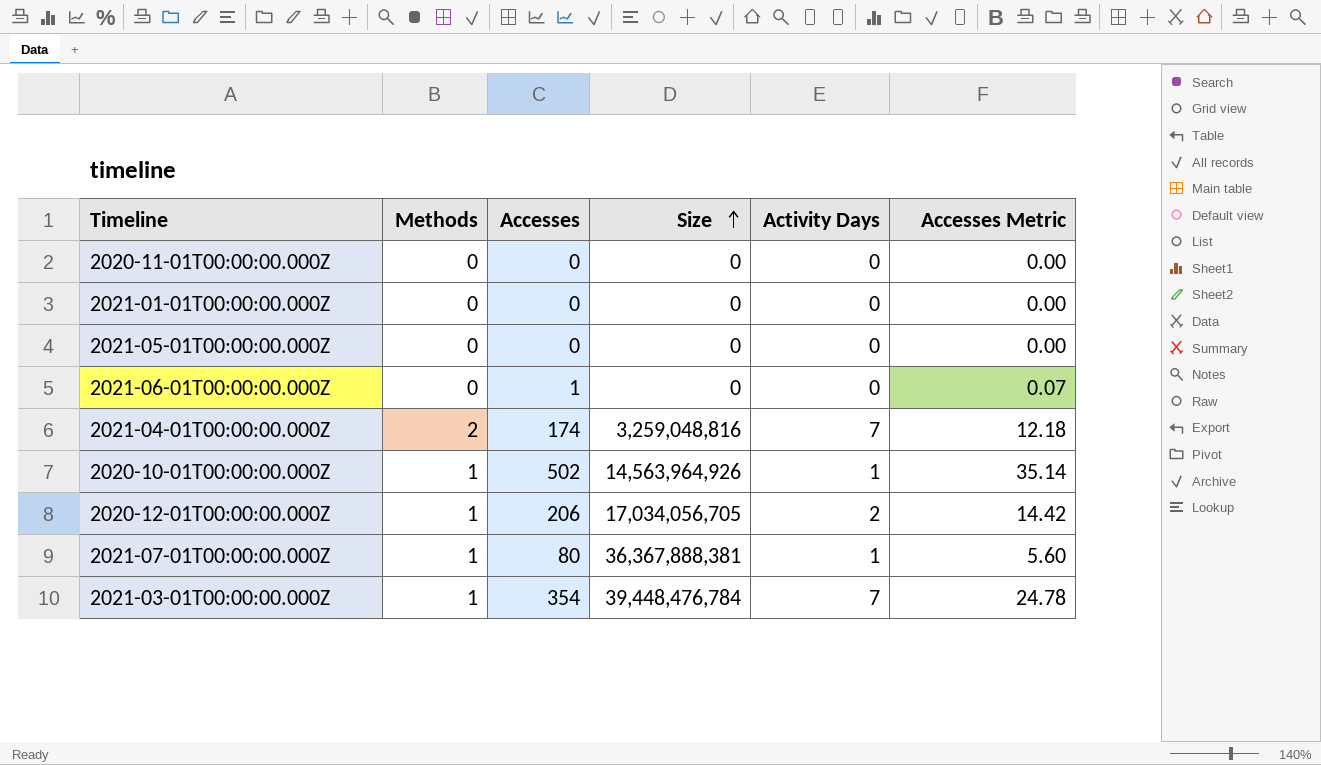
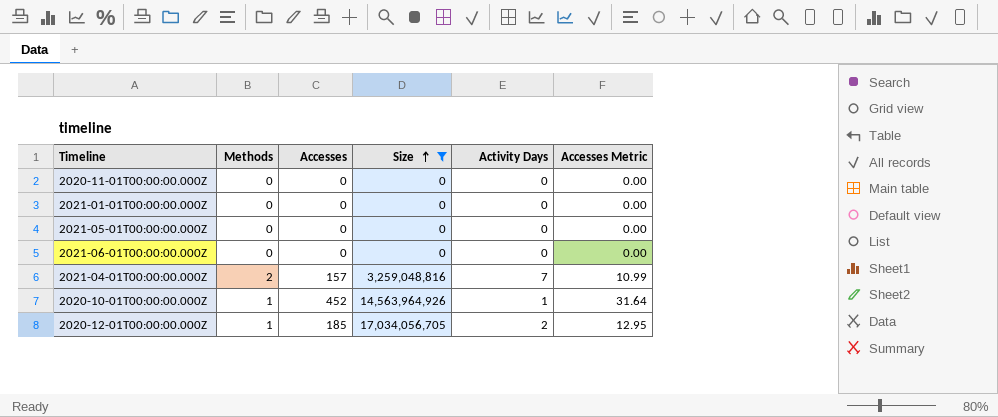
filter: none -> Size <= 17,034,056,705
2021-06-01T00:00:00.000Z | Accesses: 1 -> 0
2021-06-01T00:00:00.000Z | Accesses Metric: 0.07 -> 0.00
2021-04-01T00:00:00.000Z | Accesses: 174 -> 157
2021-04-01T00:00:00.000Z | Accesses Metric: 12.18 -> 10.99
2020-10-01T00:00:00.000Z | Accesses: 502 -> 452
2020-10-01T00:00:00.000Z | Accesses Metric: 35.14 -> 31.64
2020-12-01T00:00:00.000Z | Accesses: 206 -> 185
2020-12-01T00:00:00.000Z | Accesses Metric: 14.42 -> 12.95

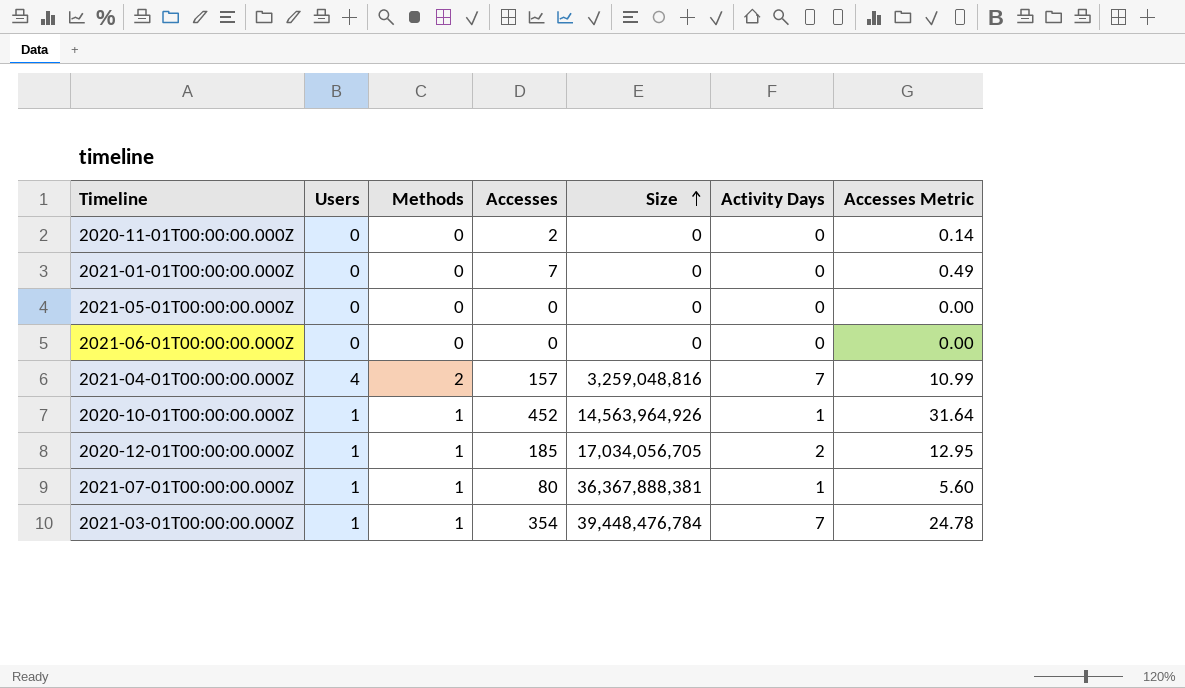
filter: Size <= 17,034,056,705 -> none
column Users | position: none -> 2
2020-11-01T00:00:00.000Z | Accesses: 0 -> 2
2020-11-01T00:00:00.000Z | Accesses Metric: 0.00 -> 0.14
2021-01-01T00:00:00.000Z | Accesses: 0 -> 7
2021-01-01T00:00:00.000Z | Accesses Metric: 0.00 -> 0.49

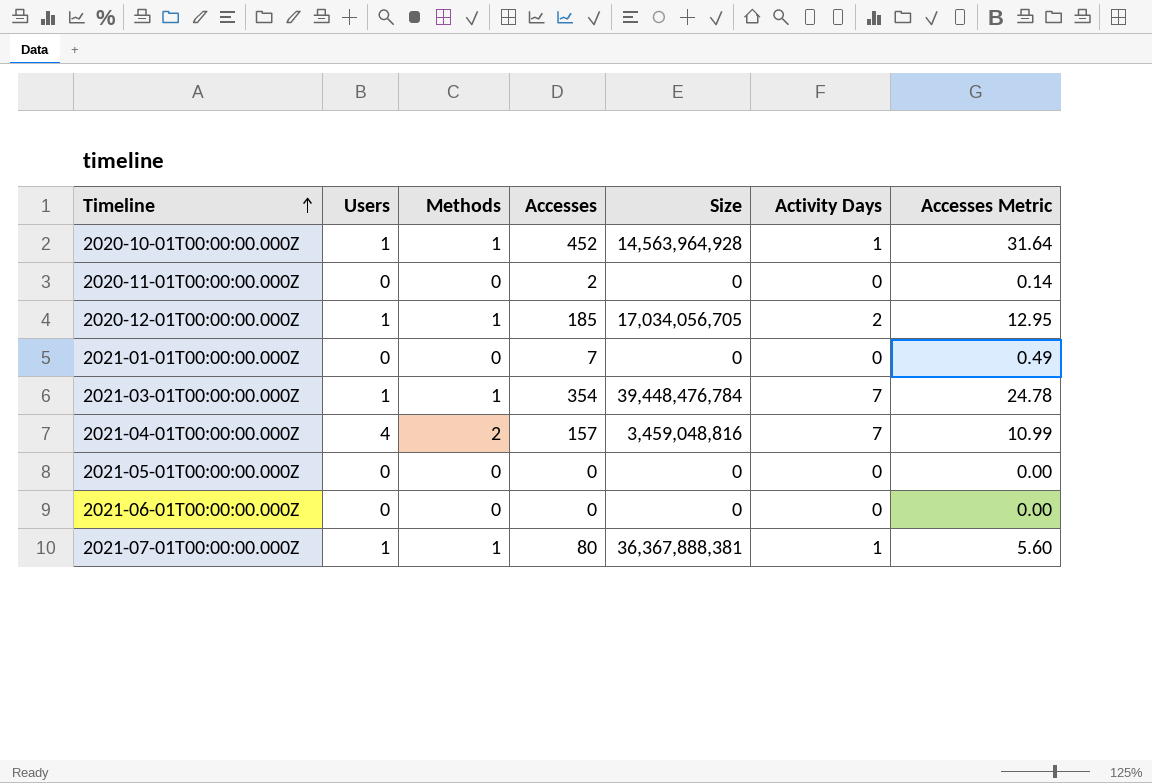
row order: Size ascending -> Timeline ascending
2020-10-01T00:00:00.000Z | Size: 14,563,964,926 -> 14,563,964,928
2021-04-01T00:00:00.000Z | Size: 3,259,048,816 -> 3,459,048,816

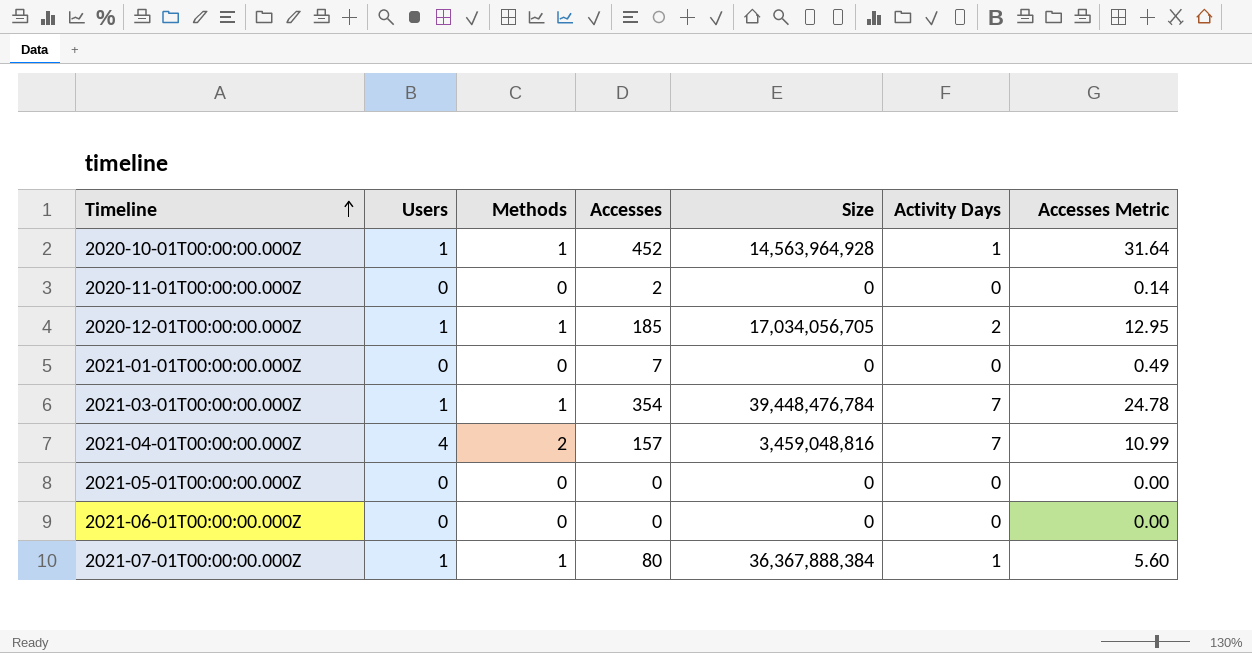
2021-07-01T00:00:00.000Z | Size: 36,367,888,381 -> 36,367,888,384

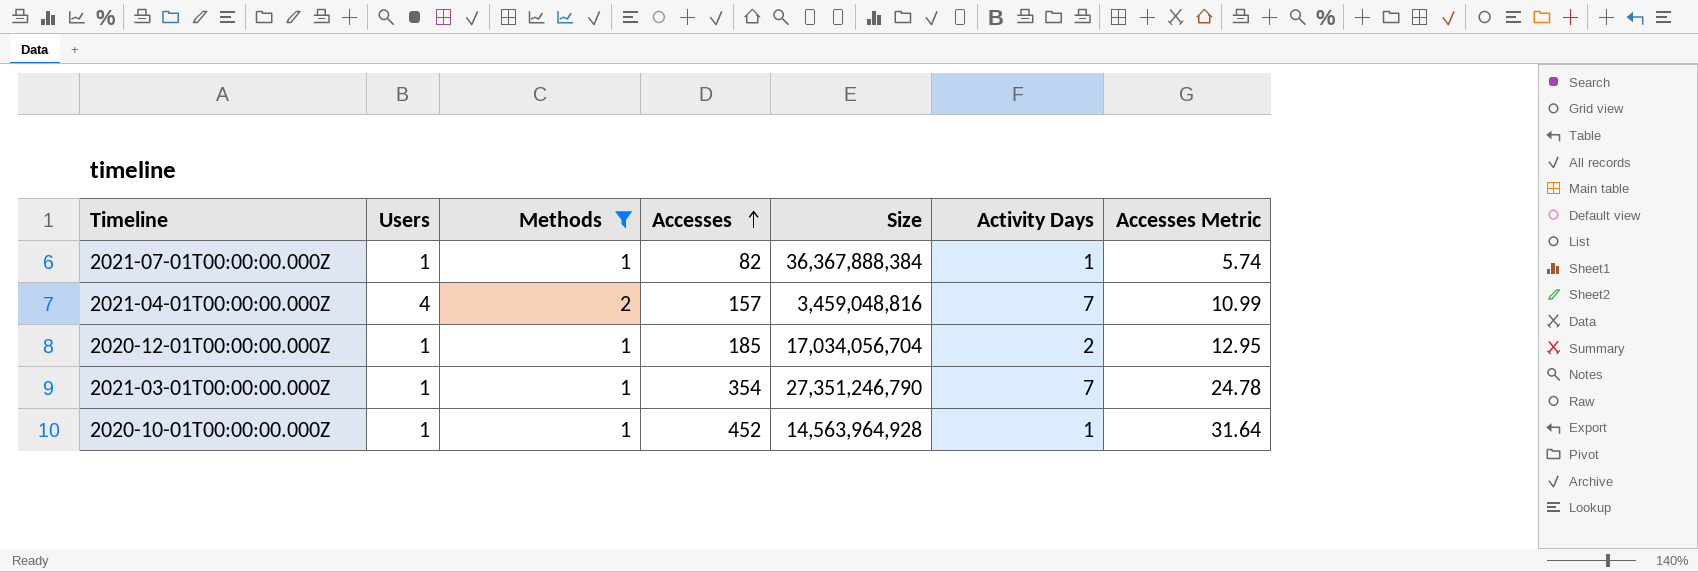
filter: none -> Methods != 0
row order: Timeline ascending -> Accesses ascending
2021-07-01T00:00:00.000Z | Accesses: 80 -> 82
2021-07-01T00:00:00.000Z | Accesses Metric: 5.60 -> 5.74
2020-12-01T00:00:00.000Z | Size: 17,034,056,705 -> 17,034,056,704
2021-03-01T00:00:00.000Z | Size: 39,448,476,784 -> 27,351,246,790

